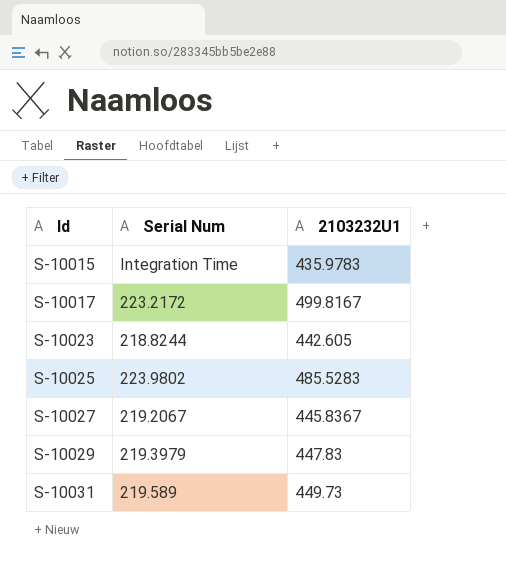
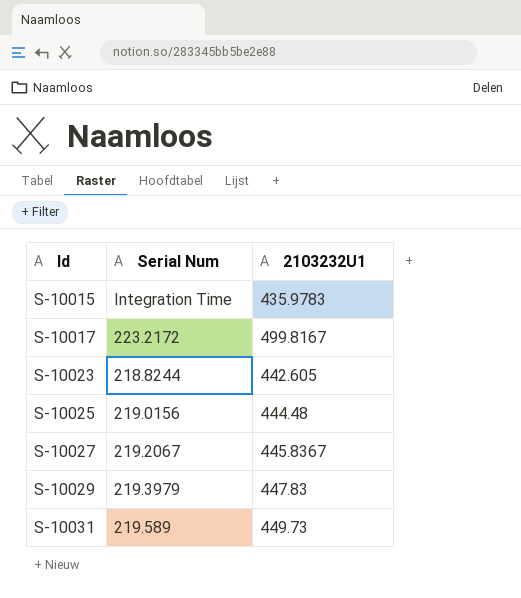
S-10025 | Serial Num: 223.9802 -> 219.0156
S-10025 | 2103232U1: 485.5283 -> 444.48

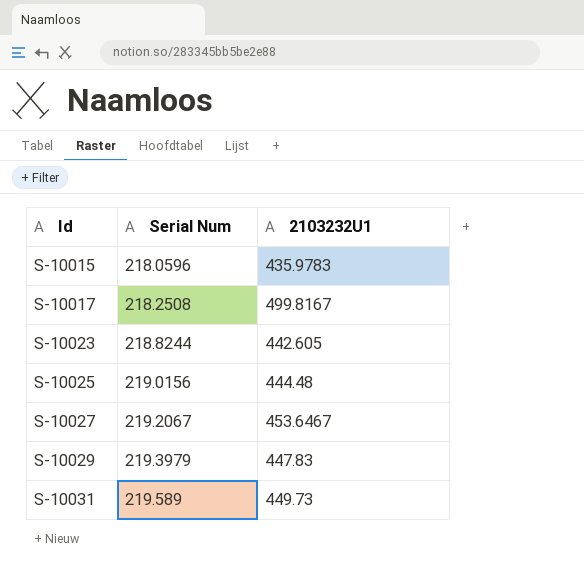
S-10015 | Serial Num: Integration Time -> 218.0596
S-10017 | Serial Num: 223.2172 -> 218.2508
S-10027 | 2103232U1: 445.8367 -> 453.6467

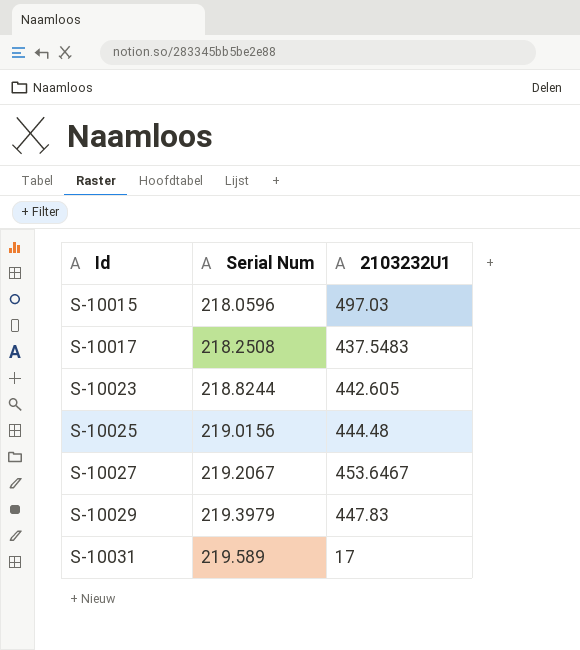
S-10015 | 2103232U1: 435.9783 -> 497.03
S-10017 | 2103232U1: 499.8167 -> 437.5483
S-10031 | 2103232U1: 449.73 -> 17

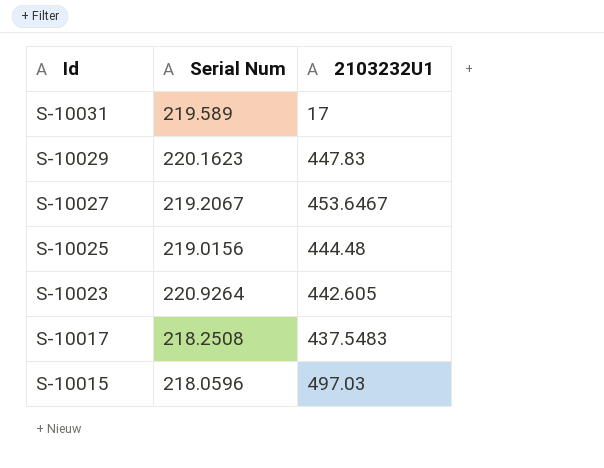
row order: Id ascending -> Id descending
S-10029 | Serial Num: 219.3979 -> 220.1623
S-10023 | Serial Num: 218.8244 -> 220.9264

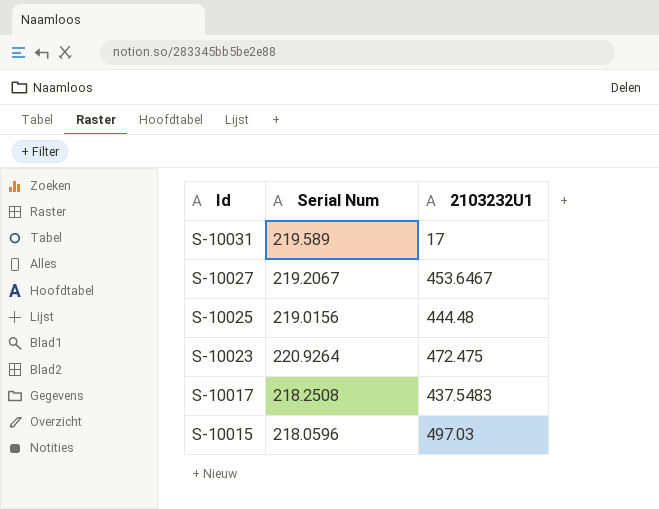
row S-10029: 220.1623 | 447.83 -> none
S-10023 | 2103232U1: 442.605 -> 472.475

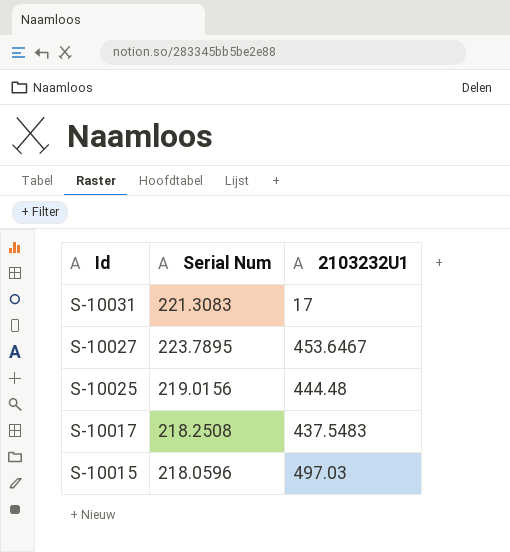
row S-10023: 220.9264 | 472.475 -> none
S-10031 | Serial Num: 219.589 -> 221.3083
S-10027 | Serial Num: 219.2067 -> 223.7895

